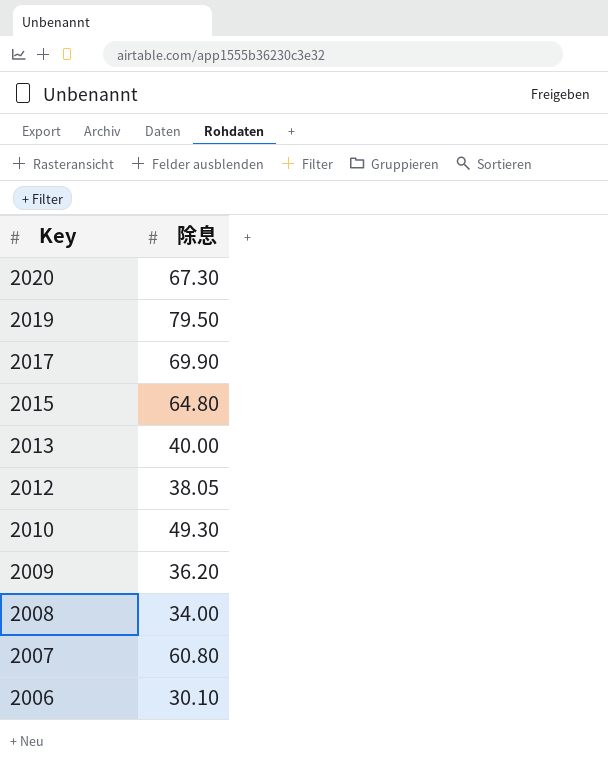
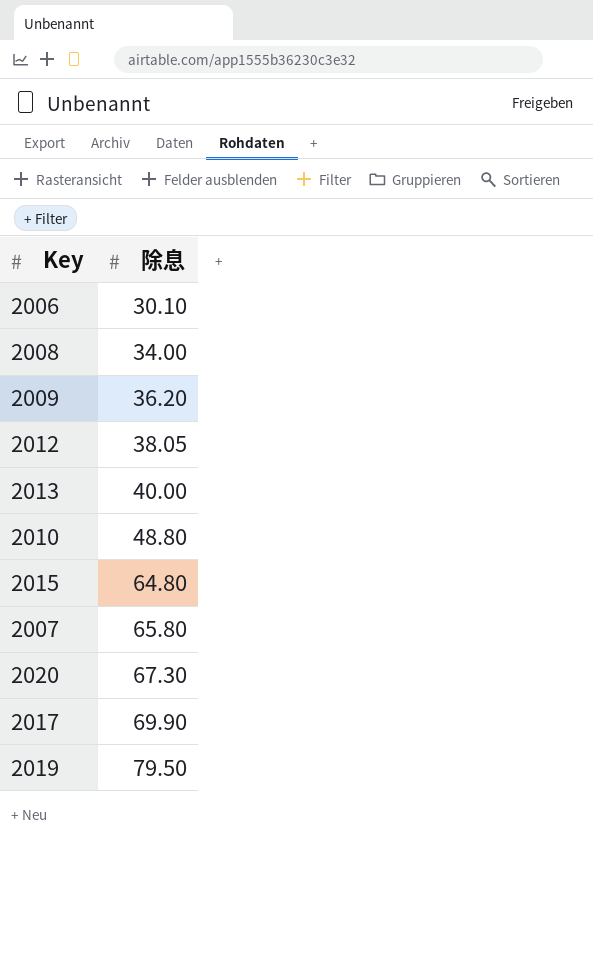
row order: Key descending -> 除息 ascending
2010 | 除息: 49.30 -> 48.80
2007 | 除息: 60.80 -> 65.80

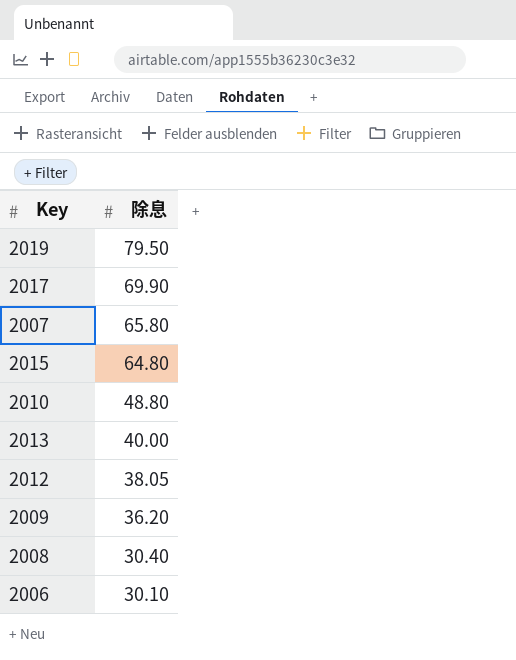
row order: 除息 ascending -> 除息 descending
row 2020: 67.30 -> none
2008 | 除息: 34.00 -> 30.40

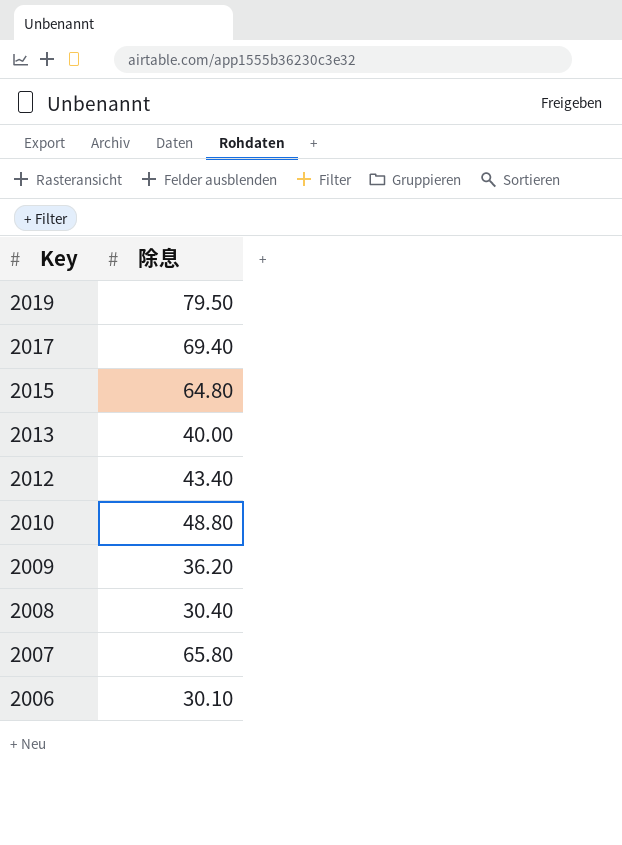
row order: 除息 descending -> Key descending
2017 | 除息: 69.90 -> 69.40
2012 | 除息: 38.05 -> 43.40

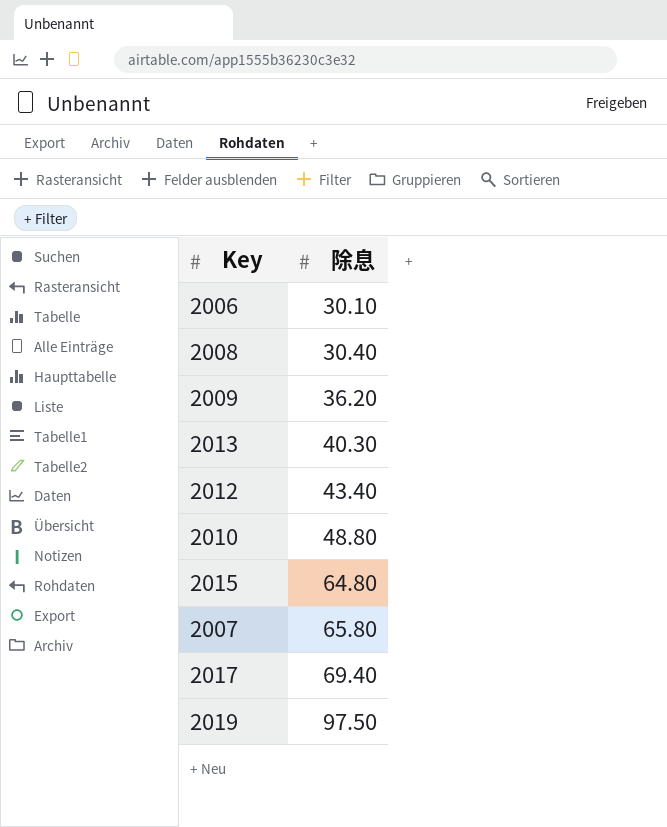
row order: Key descending -> 除息 ascending
2013 | 除息: 40.00 -> 40.30
2019 | 除息: 79.50 -> 97.50

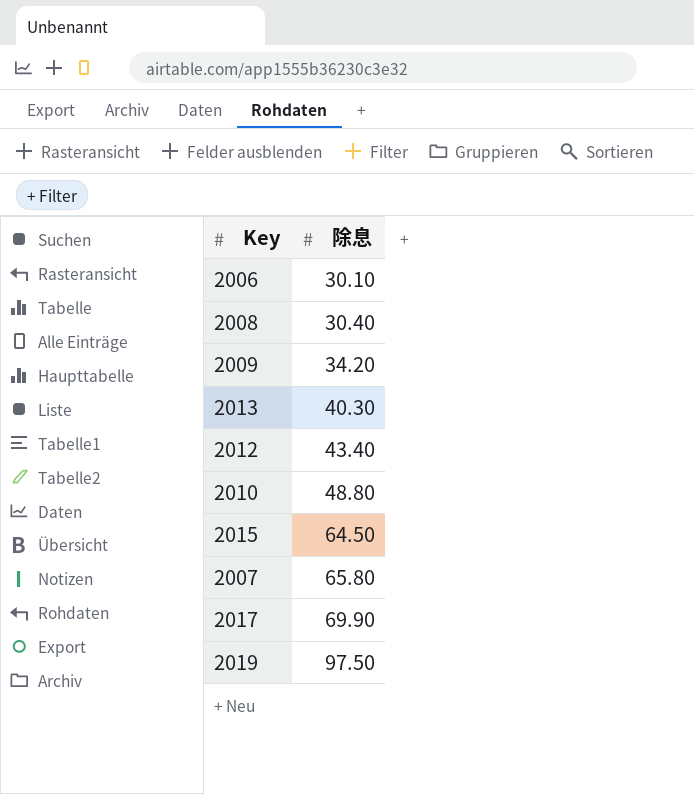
2009 | 除息: 36.20 -> 34.20
2015 | 除息: 64.80 -> 64.50
2017 | 除息: 69.40 -> 69.90

